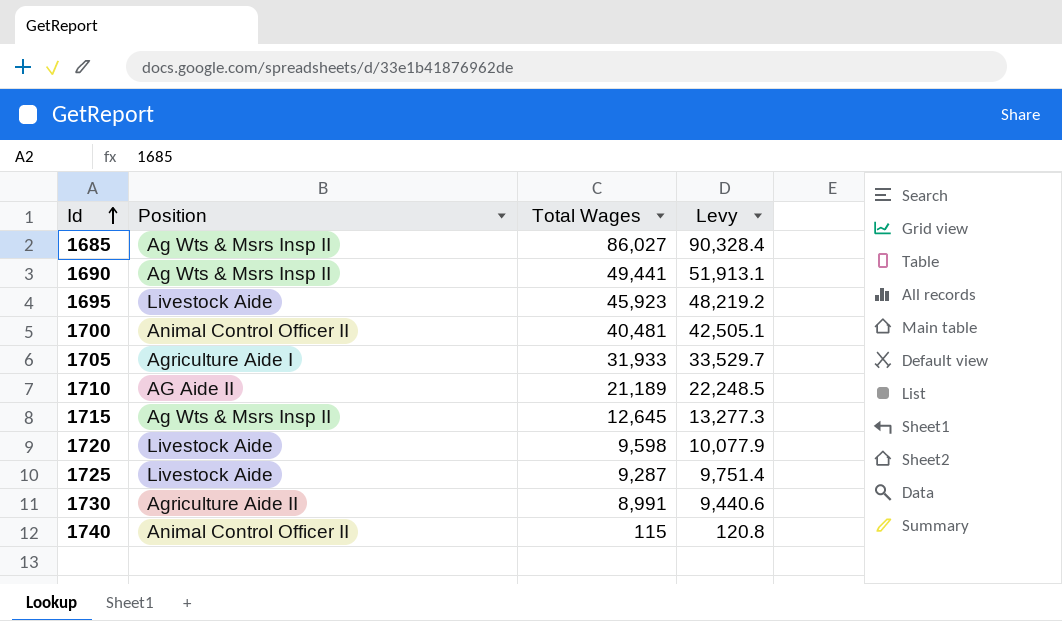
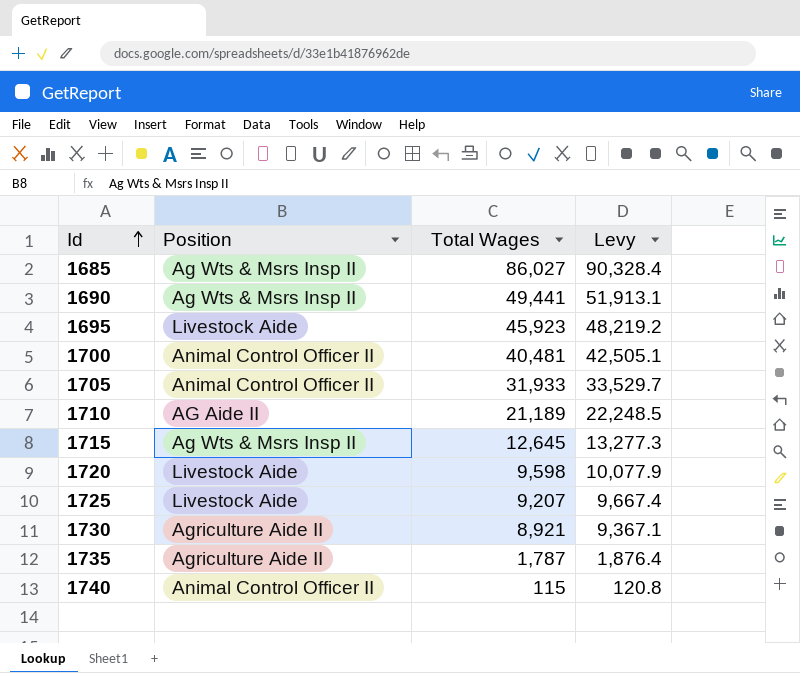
1705 | Position: Agriculture Aide I -> Animal Control Officer II
1725 | Total Wages: 9,287 -> 9,207
1725 | Levy: 9,751.4 -> 9,667.4
1730 | Total Wages: 8,991 -> 8,921
1730 | Levy: 9,440.6 -> 9,367.1
row 1735: none -> Agriculture Aide II | 1,787 | 1,876.4

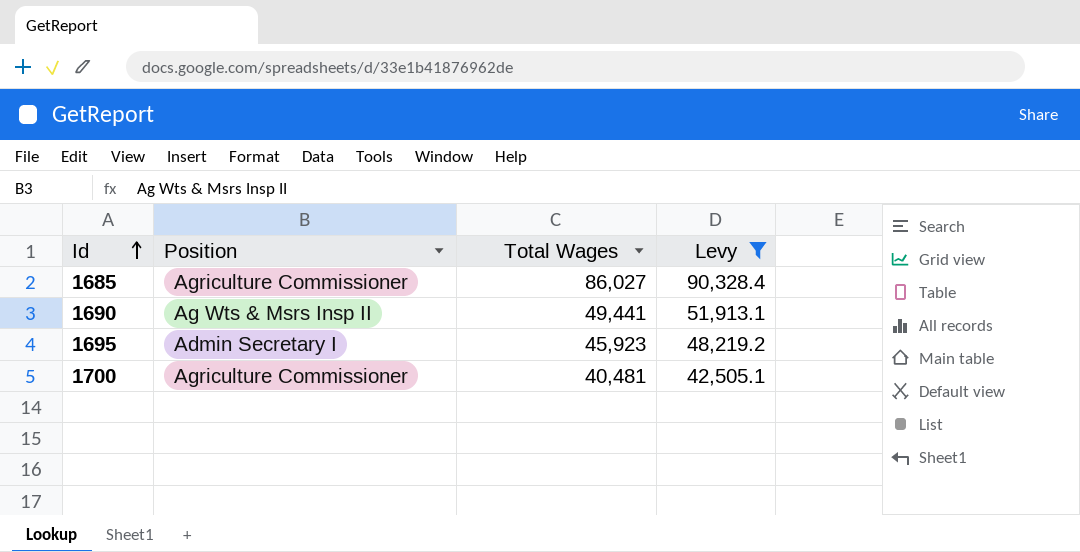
filter: none -> Levy >= 42,505.1
1685 | Position: Ag Wts & Msrs Insp II -> Agriculture Commissioner
1695 | Position: Livestock Aide -> Admin Secretary I
1700 | Position: Animal Control Officer II -> Agriculture Commissioner

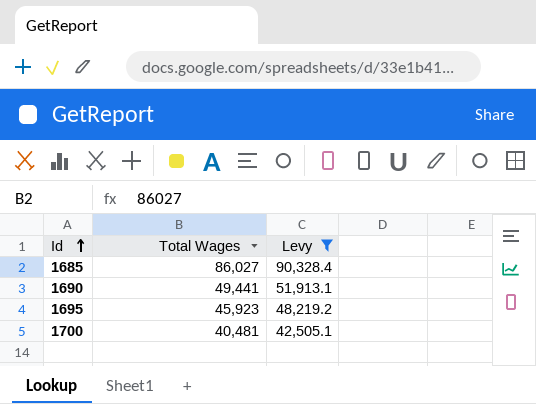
column Position | position: 2 -> none

